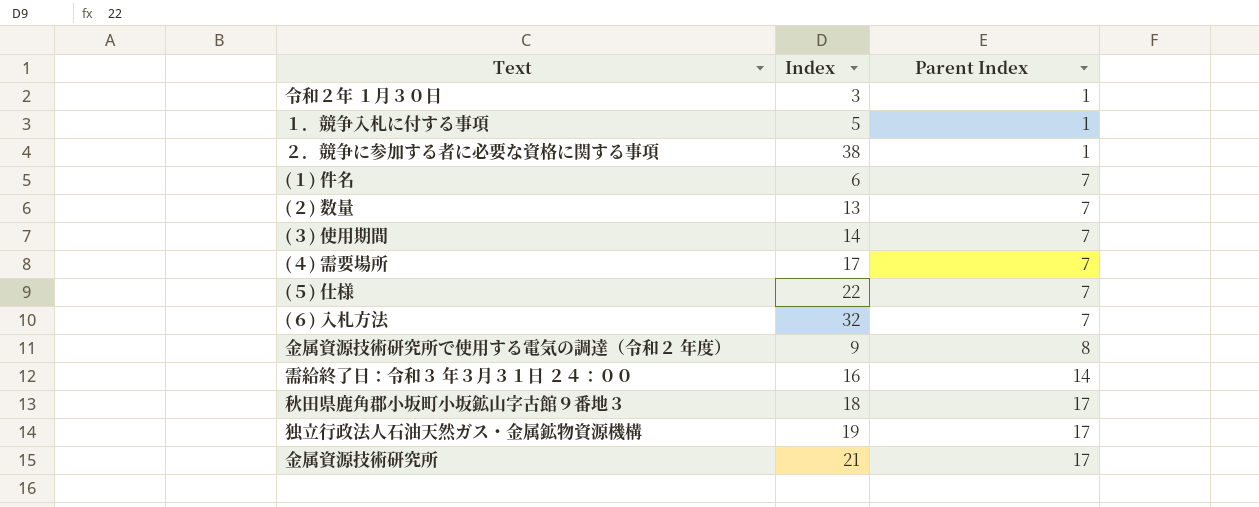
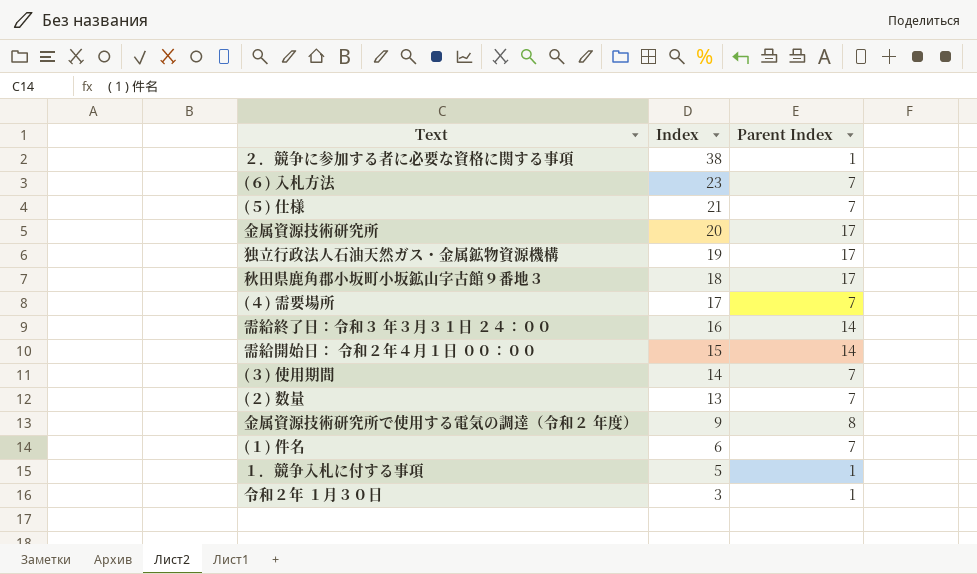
row order: Parent Index ascending -> Index descending
(６) 入札方法 | Index: 32 -> 23
(５) 仕様 | Index: 22 -> 21
金属資源技術研究所 | Index: 21 -> 20
row 需給開始日： 令和２年４月１日 ００：００: none -> 15 | 14

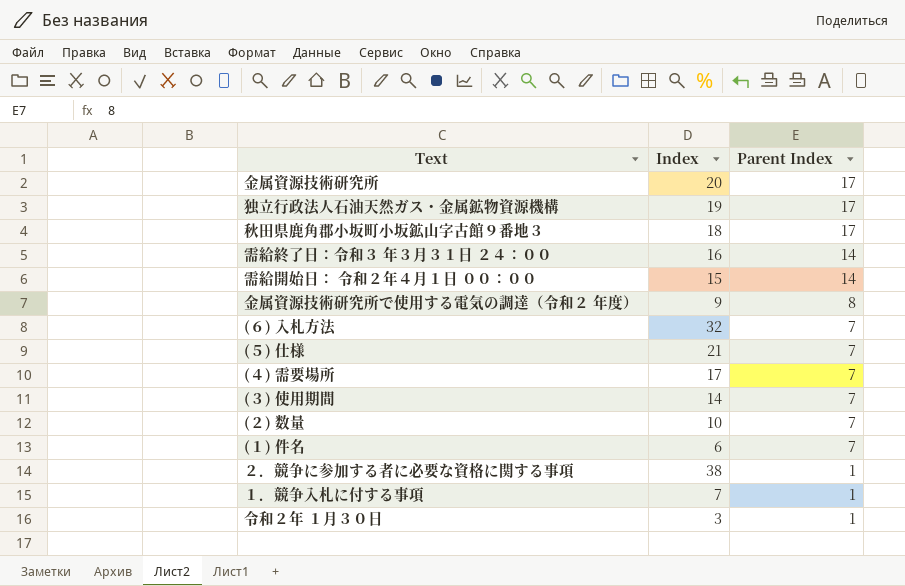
row order: Index descending -> Parent Index descending
(６) 入札方法 | Index: 23 -> 32
(２) 数量 | Index: 13 -> 10
１．競争入札に付する事項 | Index: 5 -> 7

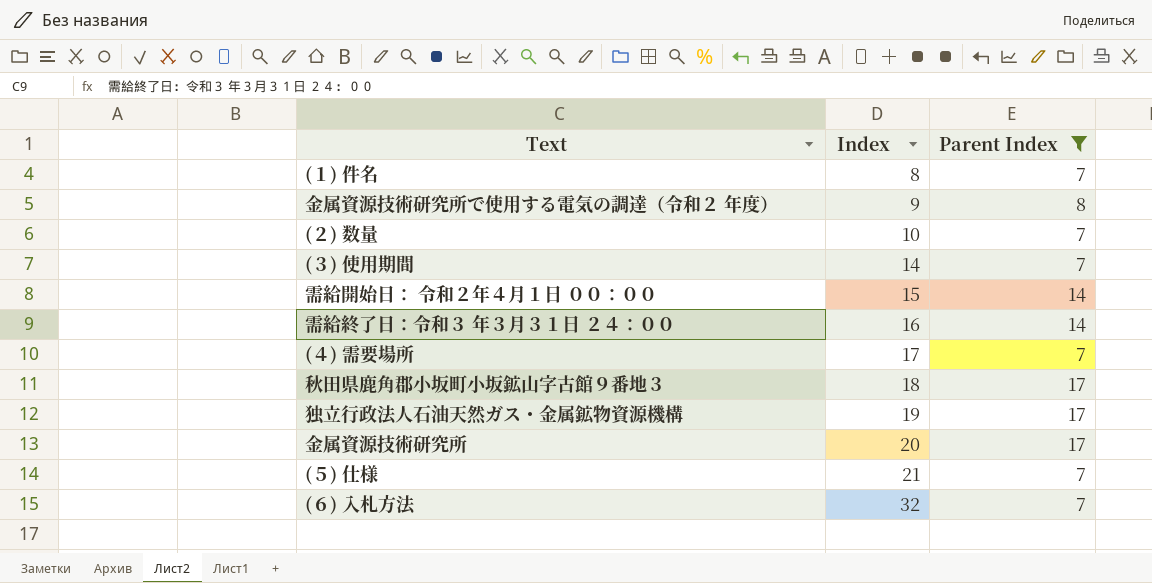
filter: none -> Parent Index != 1
row order: Parent Index descending -> Index ascending
(１) 件名 | Index: 6 -> 8

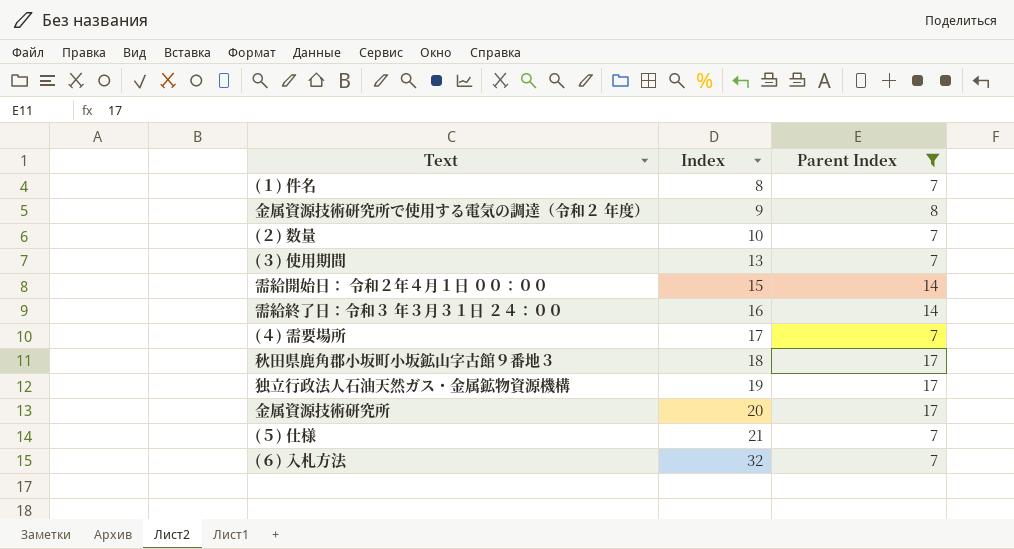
(３) 使用期間 | Index: 14 -> 13

